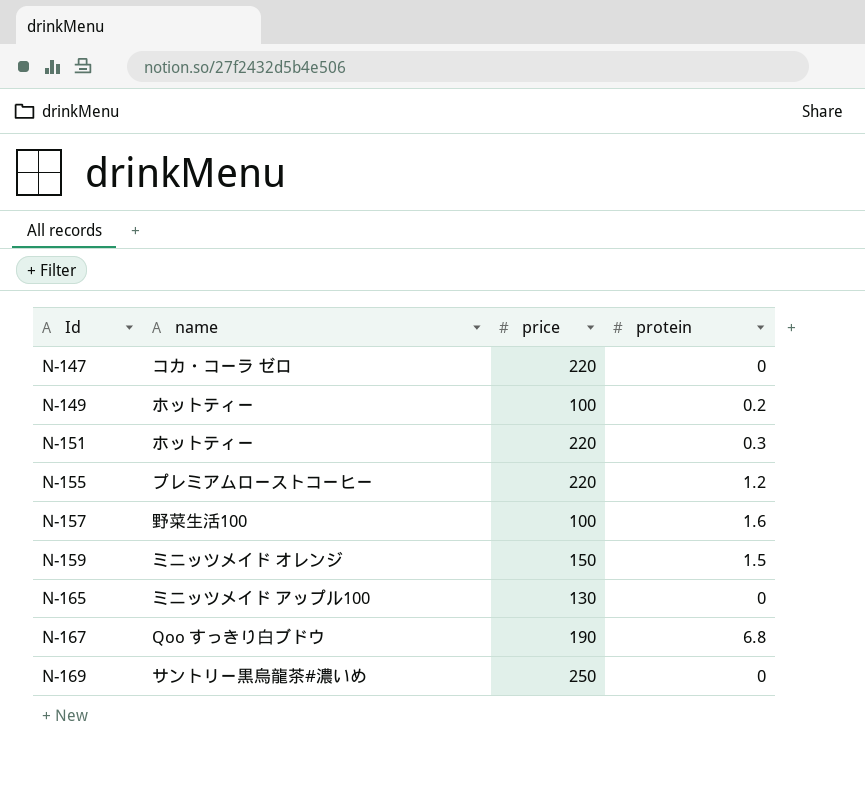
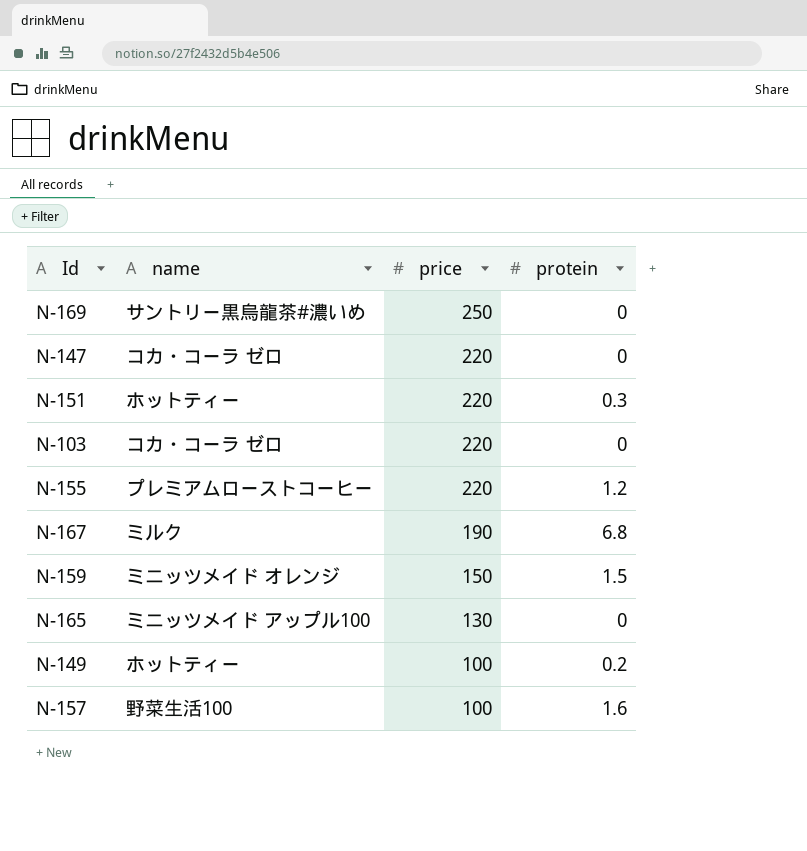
row order: Id ascending -> price descending
row N-103: none -> コカ・コーラ ゼロ | 220 | 0
N-167 | name: Qoo すっきり白ブドウ -> ミルク

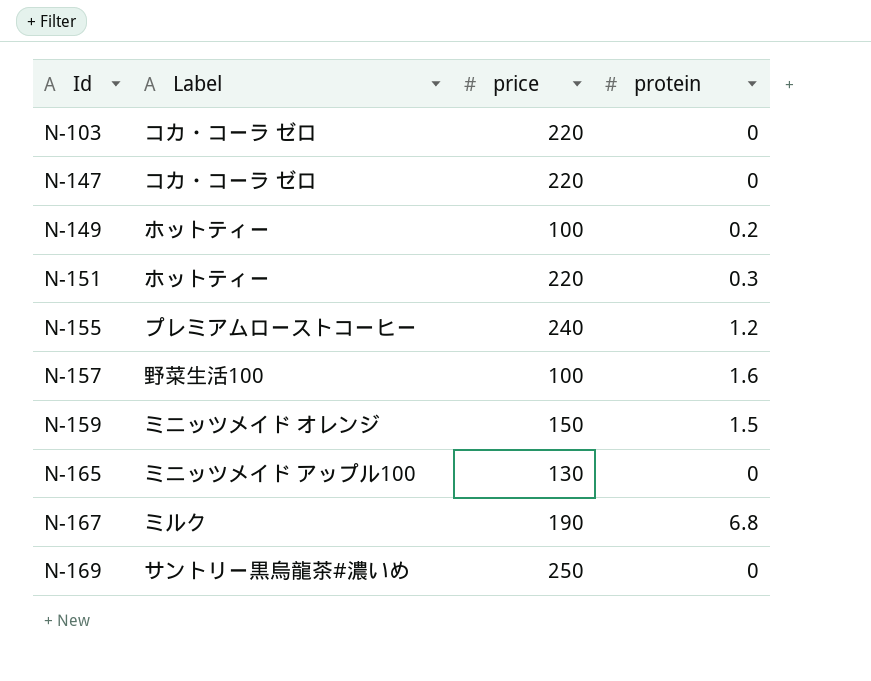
row order: price descending -> Id ascending
column name: name -> Label
N-155 | price: 220 -> 240

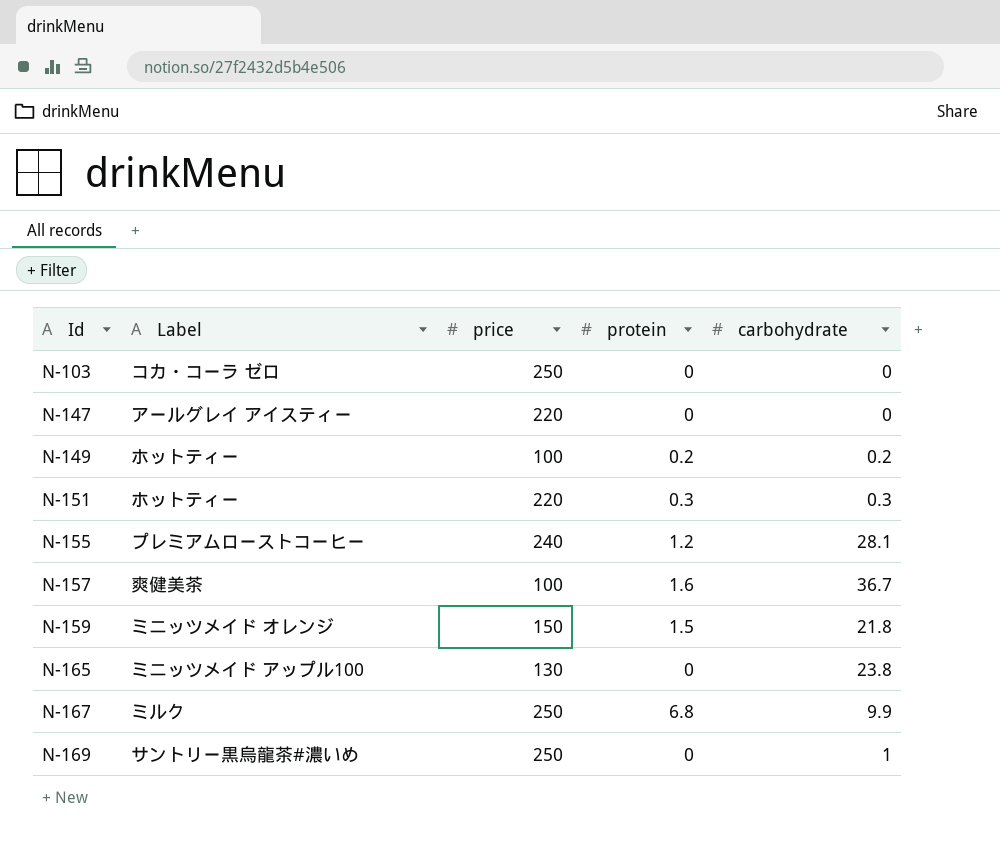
column carbohydrate | position: none -> 5
N-103 | price: 220 -> 250
N-147 | Label: コカ・コーラ ゼロ -> アールグレイ アイスティー
N-157 | Label: 野菜生活100 -> 爽健美茶
N-167 | price: 190 -> 250

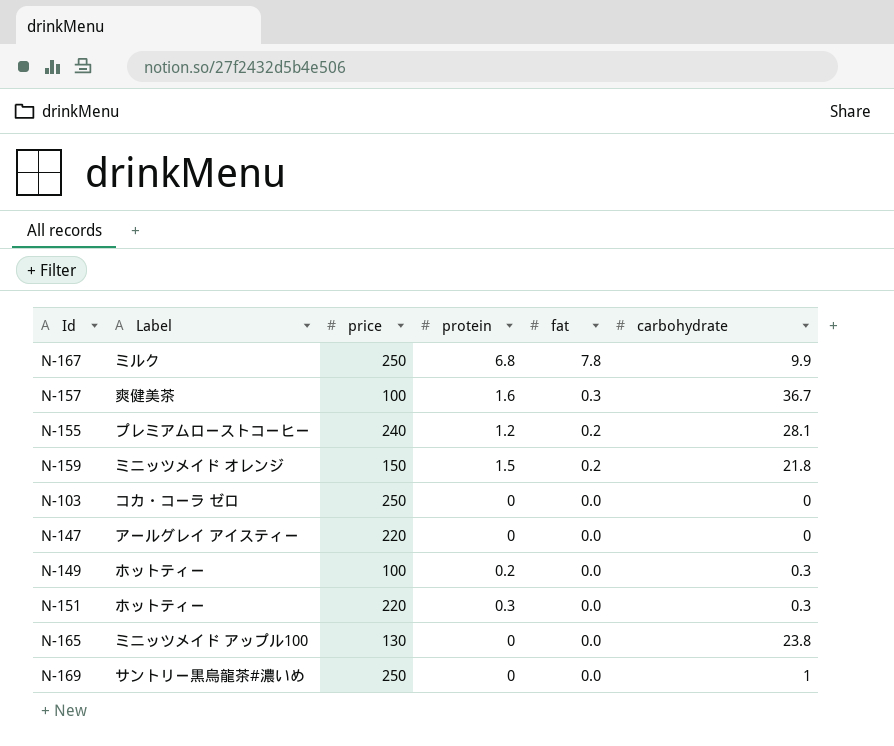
row order: Id ascending -> fat descending
column fat | position: none -> 5
N-149 | carbohydrate: 0.2 -> 0.3

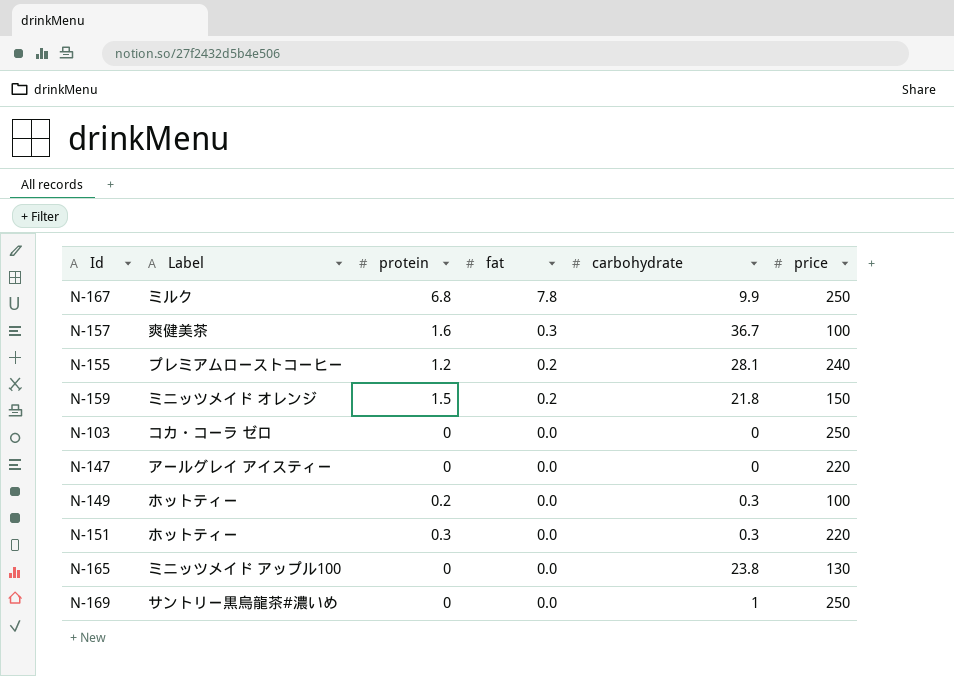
column price | position: 3 -> 6

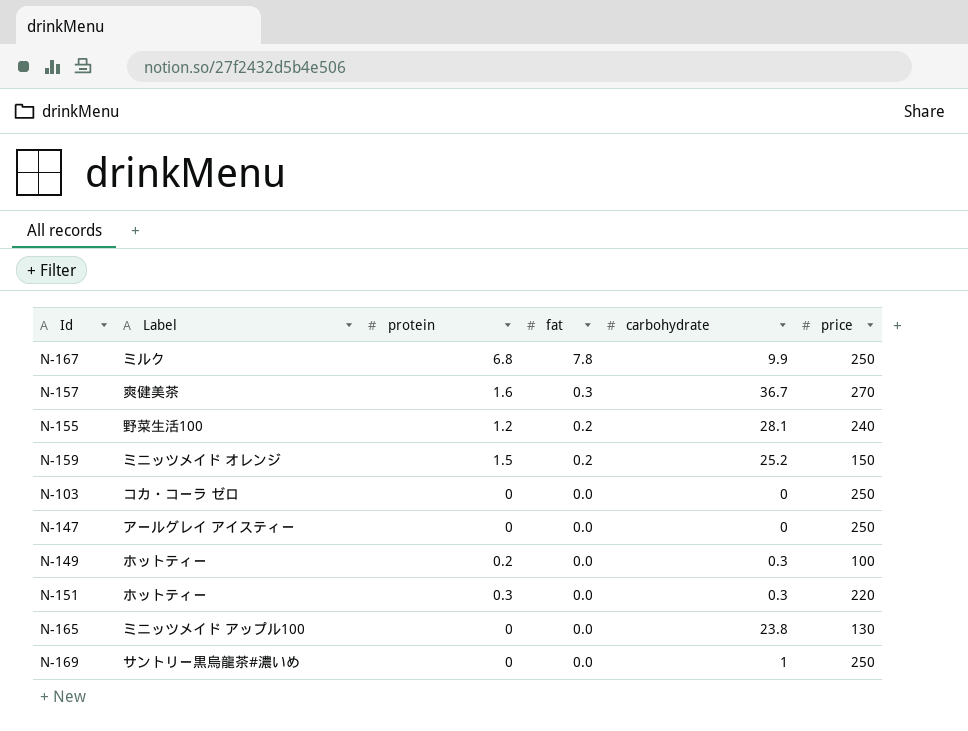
N-157 | price: 100 -> 270
N-155 | Label: プレミアムローストコーヒー -> 野菜生活100
N-159 | carbohydrate: 21.8 -> 25.2
N-147 | price: 220 -> 250

